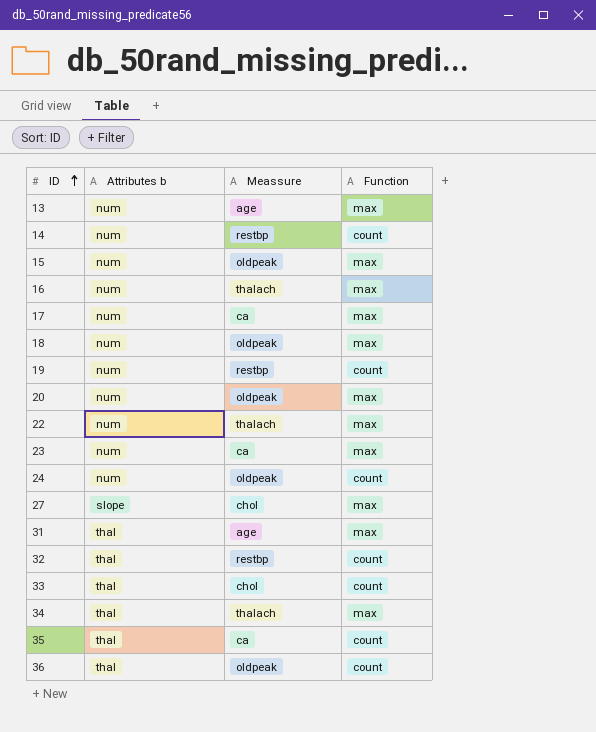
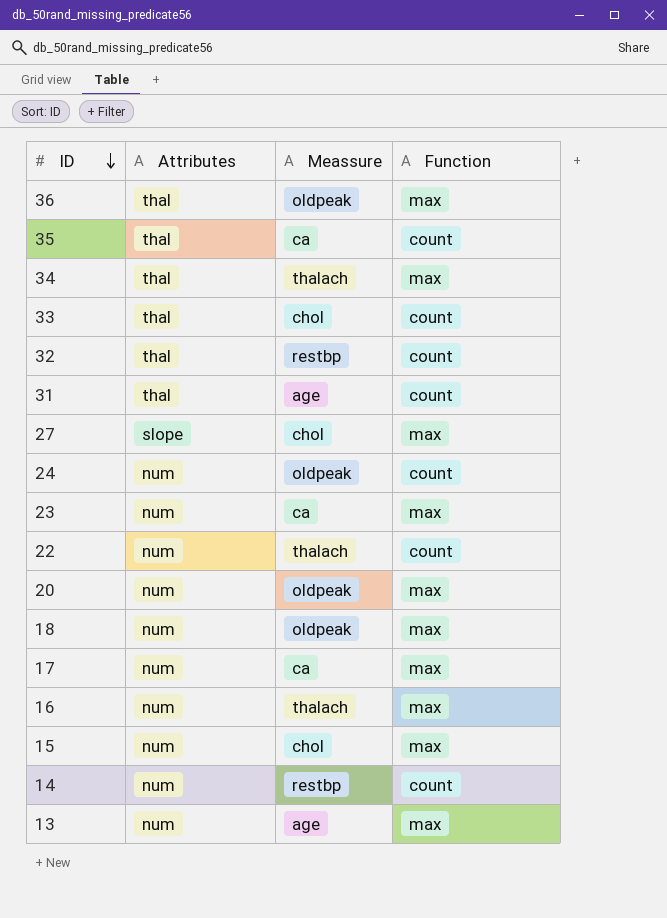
row order: ID ascending -> ID descending
column name: Attributes b -> Attributes
row 19: num | restbp | count -> none
36 | Function: count -> max
31 | Function: max -> count
22 | Function: max -> count
15 | Meassure: oldpeak -> chol

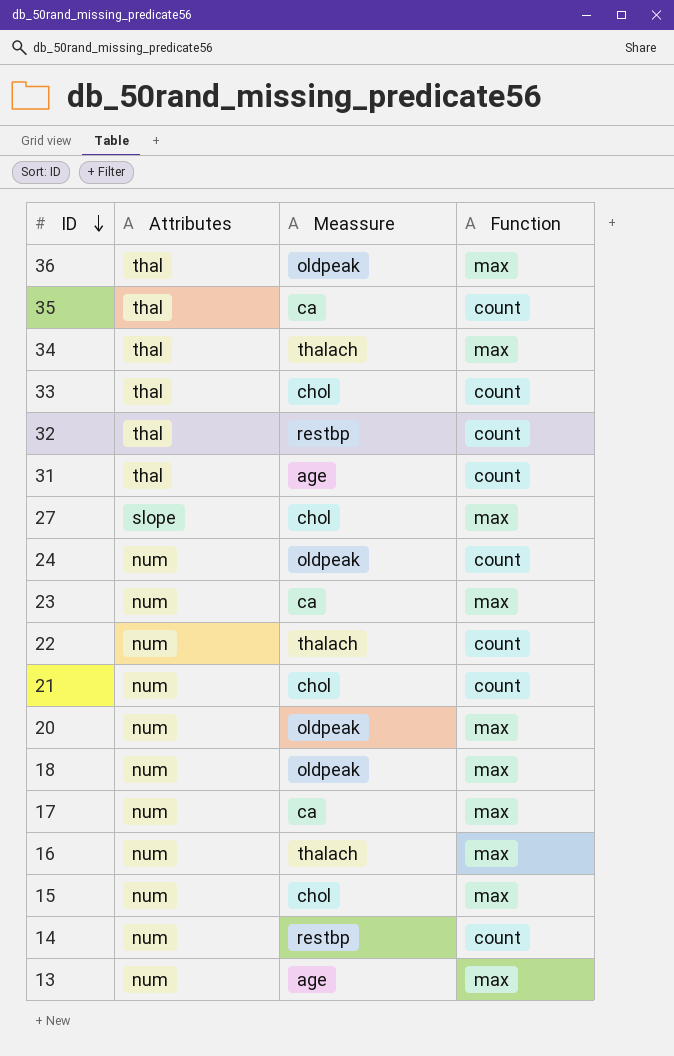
row 21: none -> num | chol | count

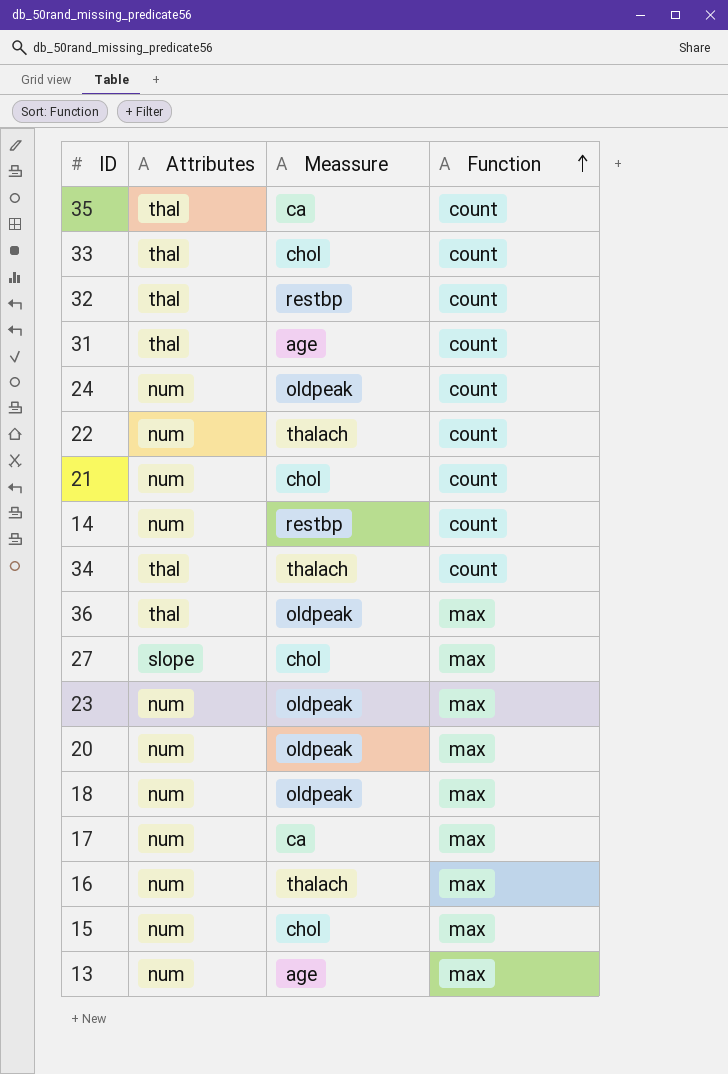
row order: ID descending -> Function ascending
34 | Function: max -> count
23 | Meassure: ca -> oldpeak

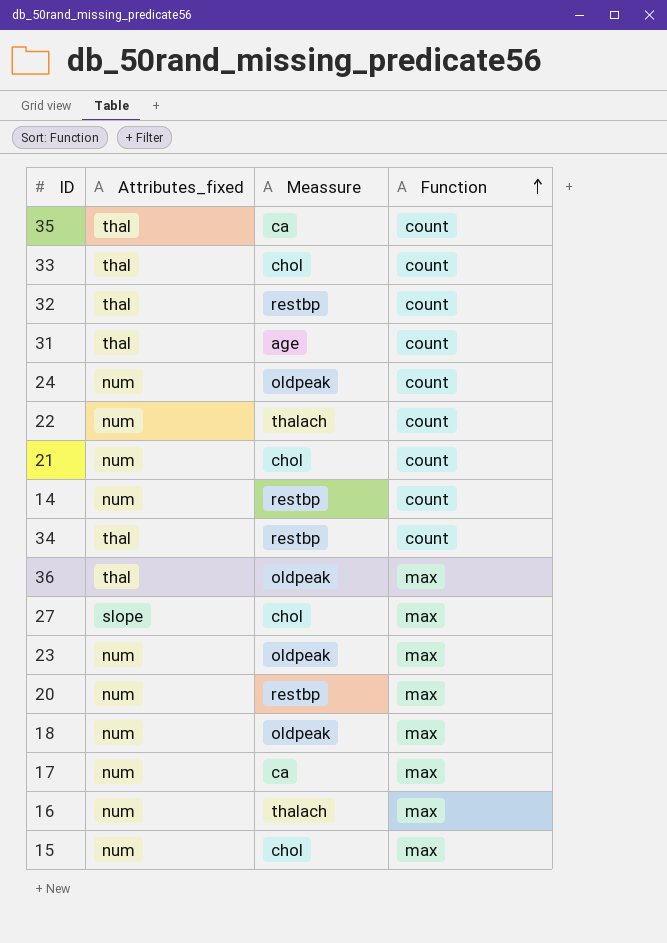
column name: Attributes -> Attributes_fixed
row 13: num | age | max -> none
34 | Meassure: thalach -> restbp
20 | Meassure: oldpeak -> restbp

